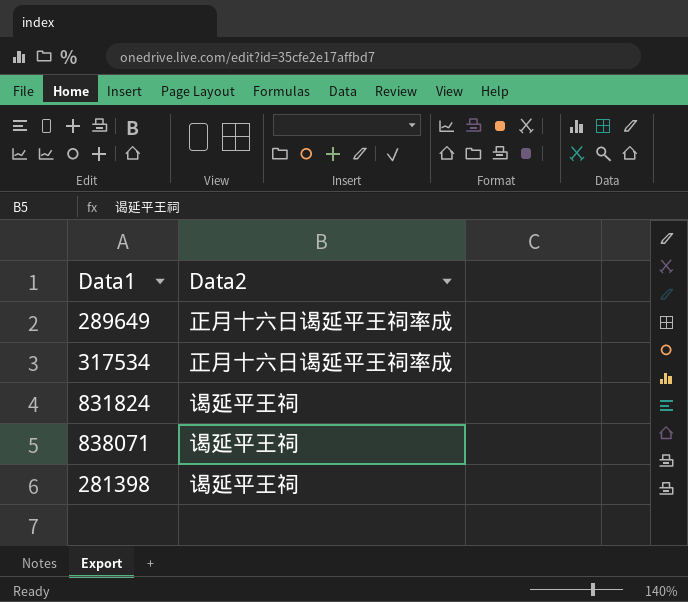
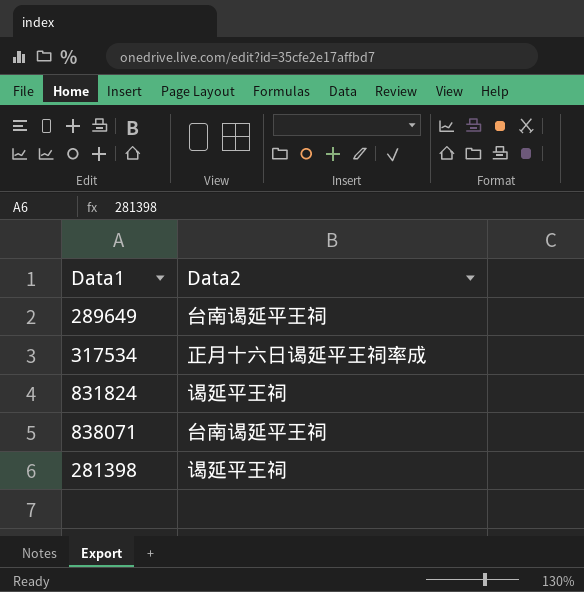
289649 | Data2: 正月十六日谒延平王祠率成 -> 台南谒延平王祠
838071 | Data2: 谒延平王祠 -> 台南谒延平王祠

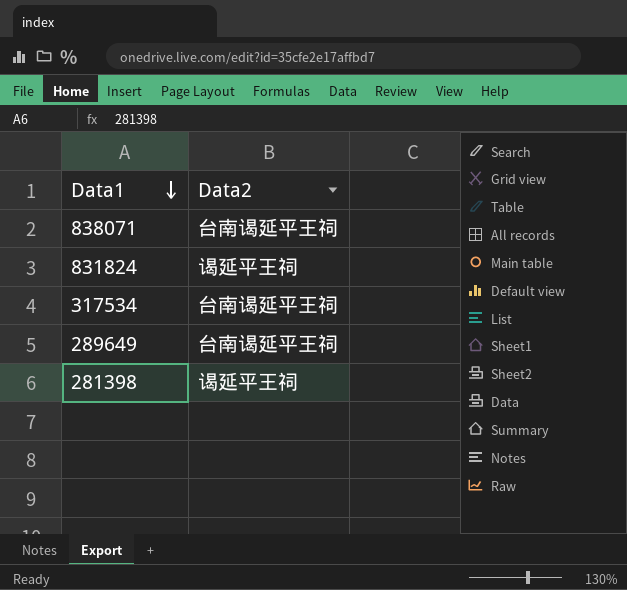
row order: none -> Data1 descending
317534 | Data2: 正月十六日谒延平王祠率成 -> 台南谒延平王祠

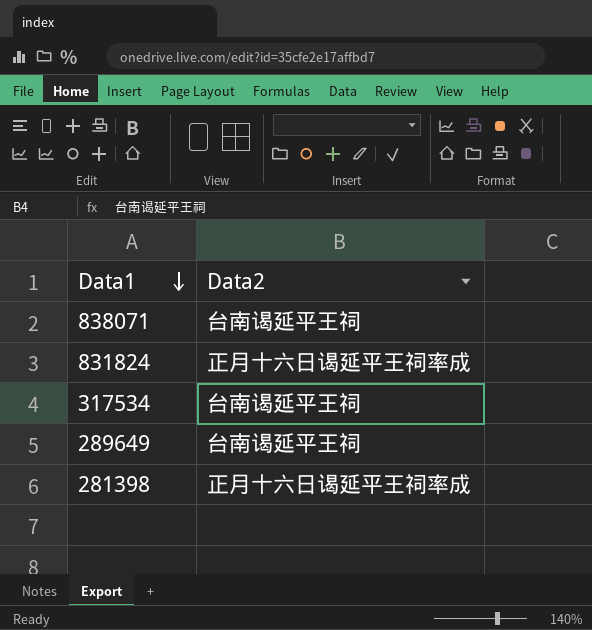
831824 | Data2: 谒延平王祠 -> 正月十六日谒延平王祠率成
281398 | Data2: 谒延平王祠 -> 正月十六日谒延平王祠率成

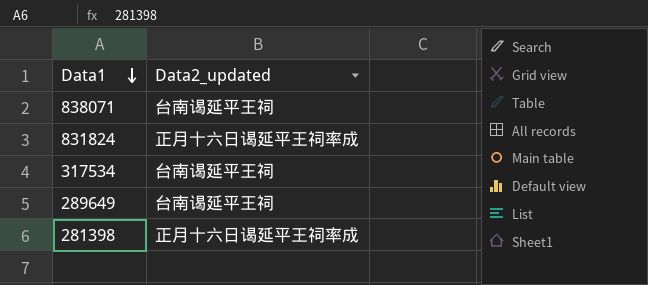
column name: Data2 -> Data2_updated

